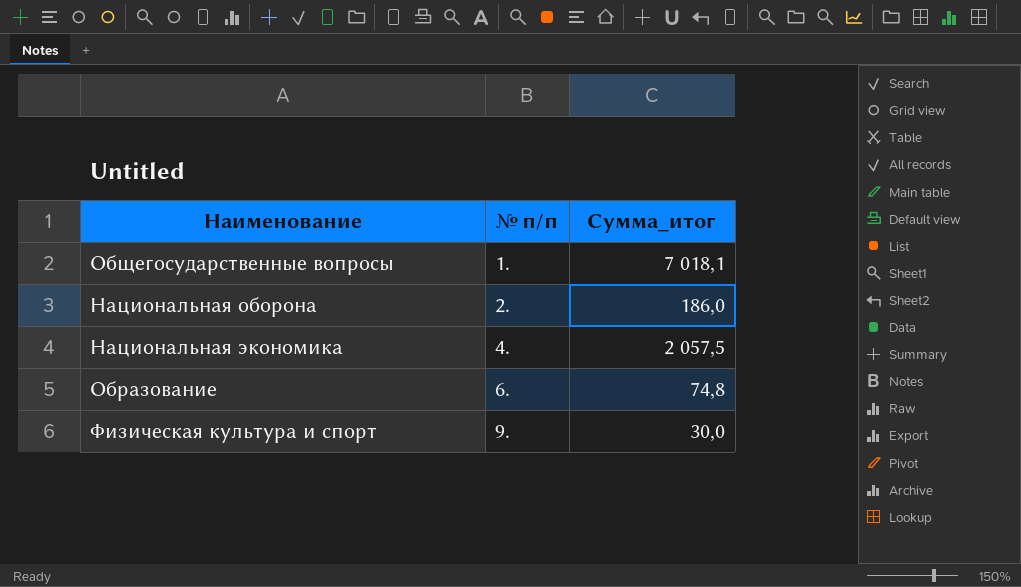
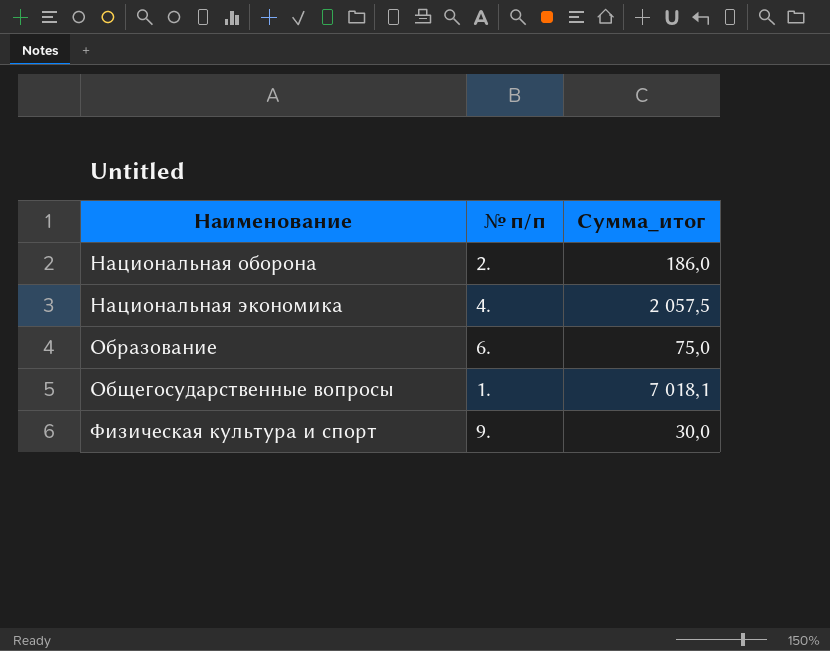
row order: № п/п ascending -> Наименование ascending
Образование | Сумма_итог: 74,8 -> 75,0

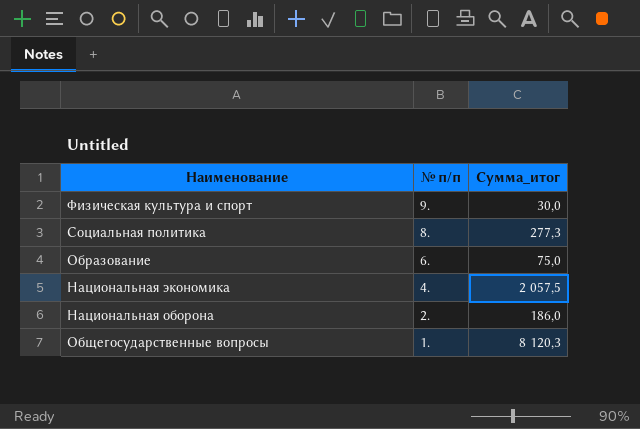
row order: Наименование ascending -> № п/п descending
row Социальная политика: none -> 8. | 277,3
Общегосударственные вопросы | Сумма_итог: 7 018,1 -> 8 120,3

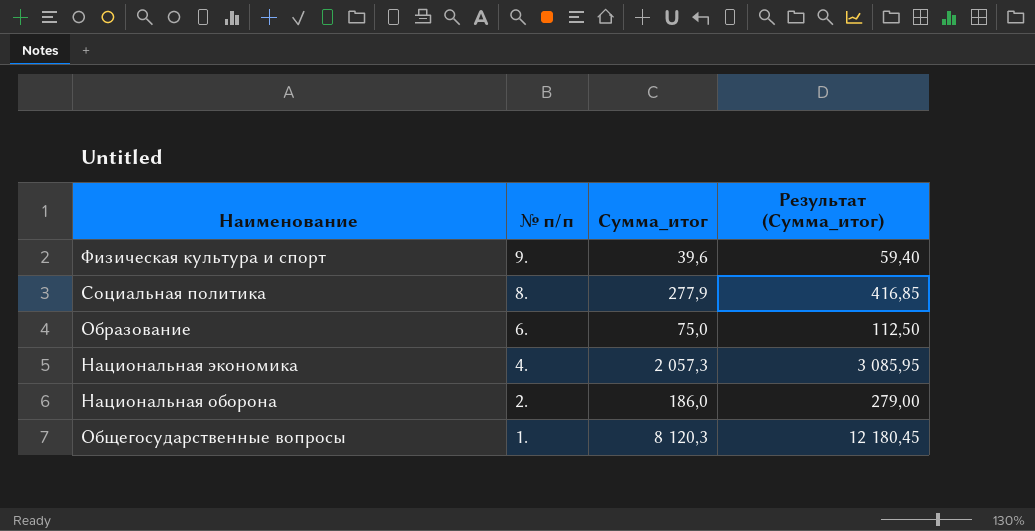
column Результат (Сумма_итог) | formula: none -> [Сумма_итог] * 1,5
Физическая культура и спорт | Сумма_итог: 30,0 -> 39,6
Социальная политика | Сумма_итог: 277,3 -> 277,9
Национальная экономика | Сумма_итог: 2 057,5 -> 2 057,3

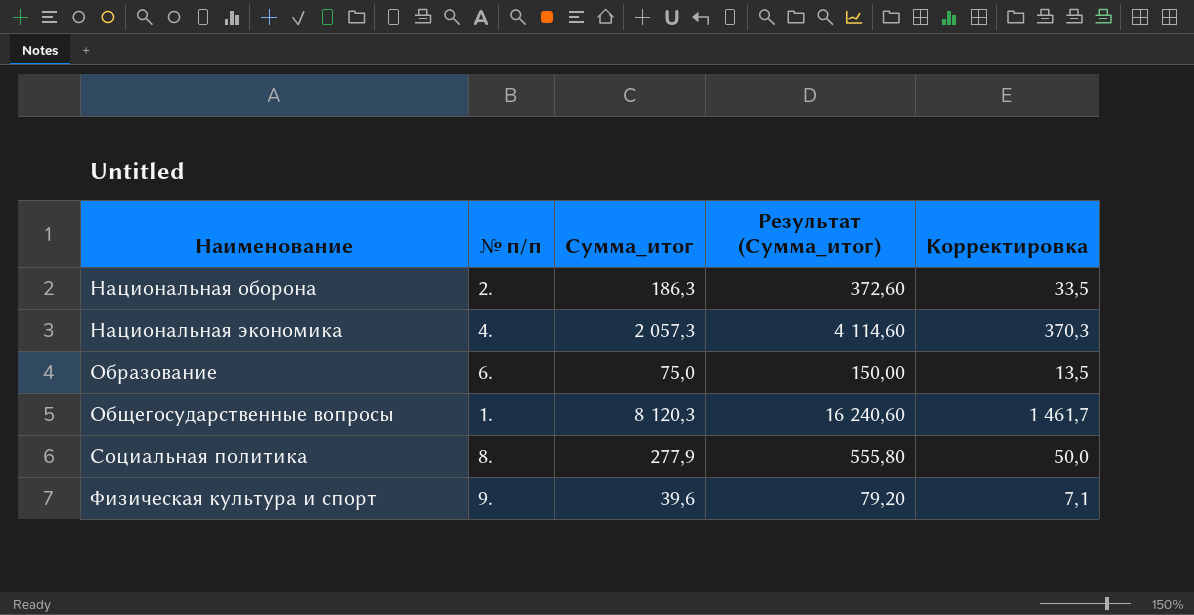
row order: № п/п descending -> Наименование ascending
column Результат (Сумма_итог) | formula: [Сумма_итог] * 1,5 -> [Сумма_итог] * 2
column Корректировка | formula: none -> [Сумма_итог] * 0,18
Национальная оборона | Сумма_итог: 186,0 -> 186,3

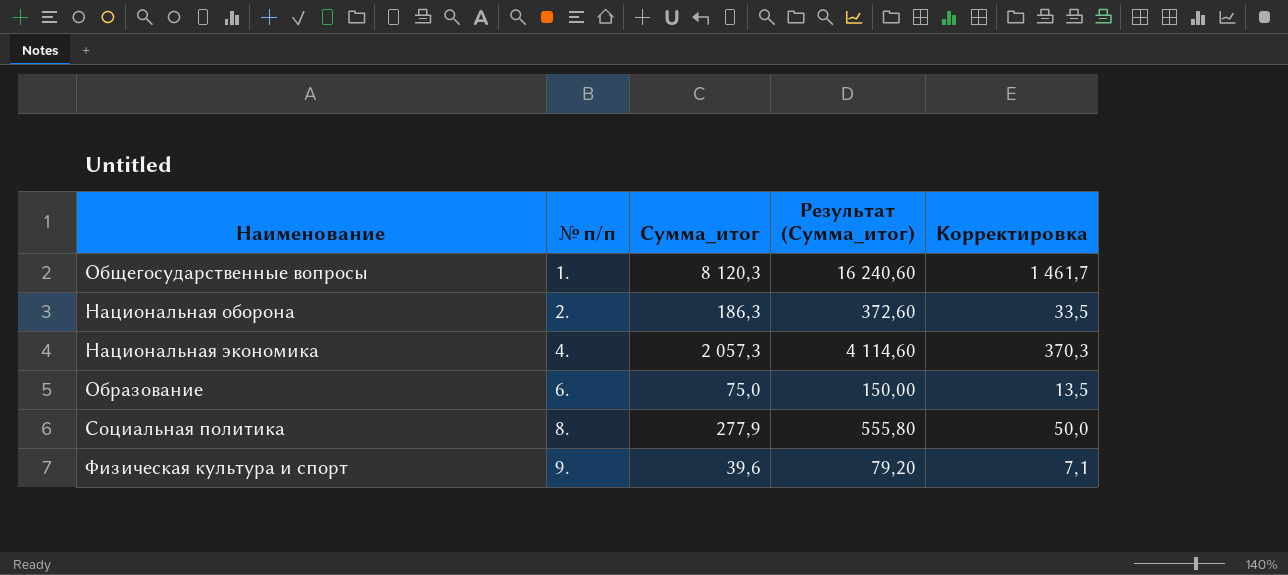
row order: Наименование ascending -> № п/п ascending

